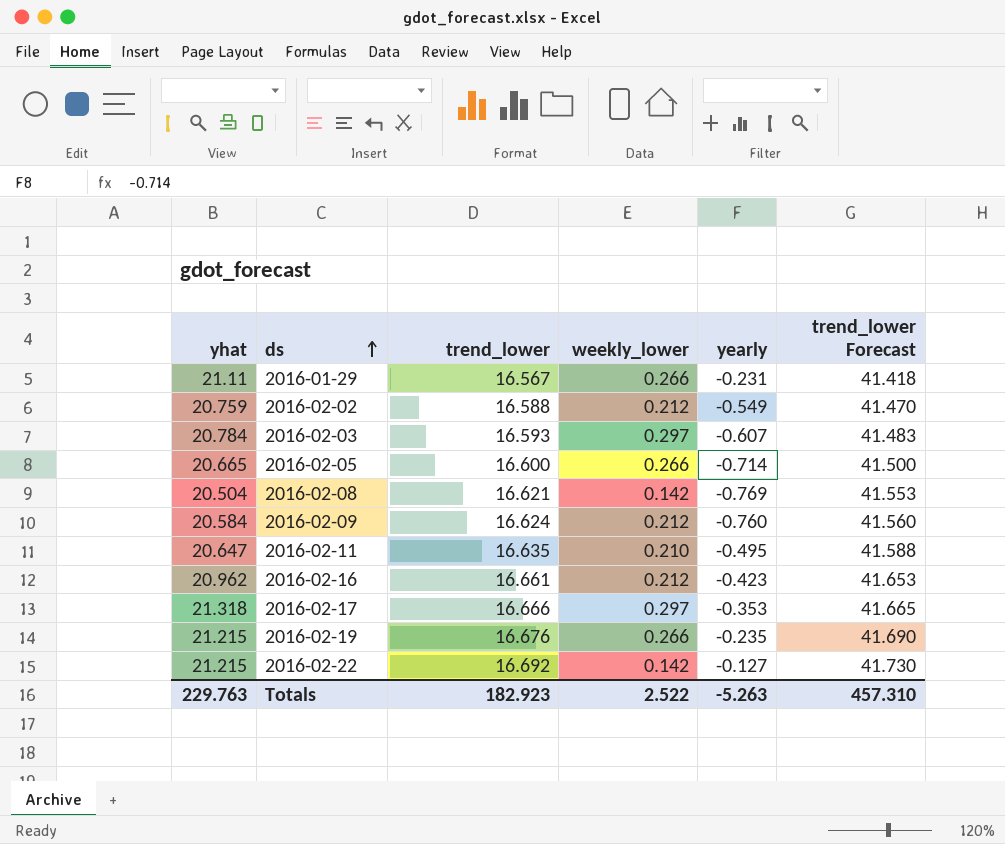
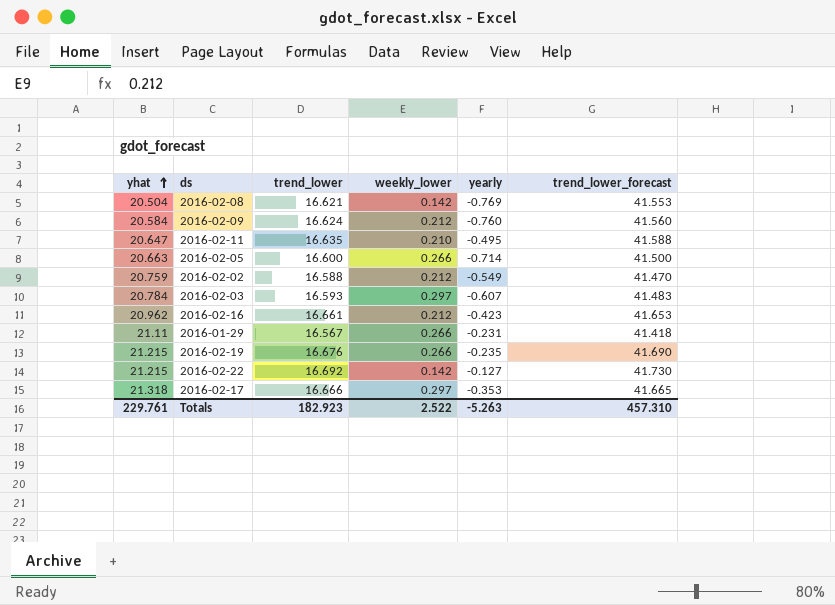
row order: ds ascending -> yhat ascending
column name: trend_lower Forecast -> trend_lower_forecast
2016-02-05 | yhat: 20.665 -> 20.663
Totals | yhat: 229.763 -> 229.761

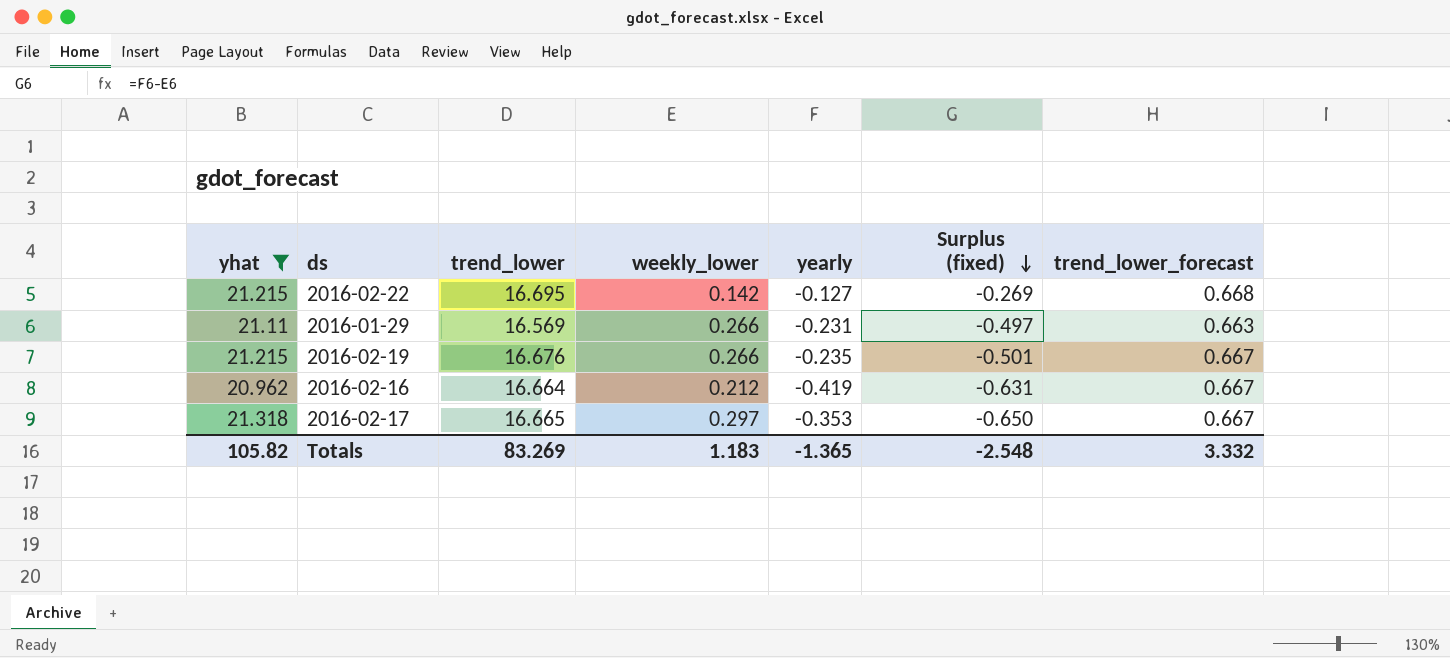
filter: none -> yhat >= 20.962
row order: yhat ascending -> Surplus (fixed) descending
column Surplus (fixed) | formula: none -> [yearly] - [weekly_lower]
column trend_lower_forecast | formula: [trend_lower] * 2.5 -> [trend_lower] * 0.04
2016-02-22 | trend_lower: 16.692 -> 16.695
2016-01-29 | trend_lower: 16.567 -> 16.569
2016-02-16 | trend_lower: 16.661 -> 16.664
2016-02-16 | yearly: -0.423 -> -0.419
2016-02-17 | trend_lower: 16.666 -> 16.665
Totals | yhat: 229.761 -> 105.82
Totals | trend_lower: 182.923 -> 83.269
Totals | weekly_lower: 2.522 -> 1.183
Totals | yearly: -5.263 -> -1.365
Totals | trend_lower_forecast: 457.310 -> 3.332

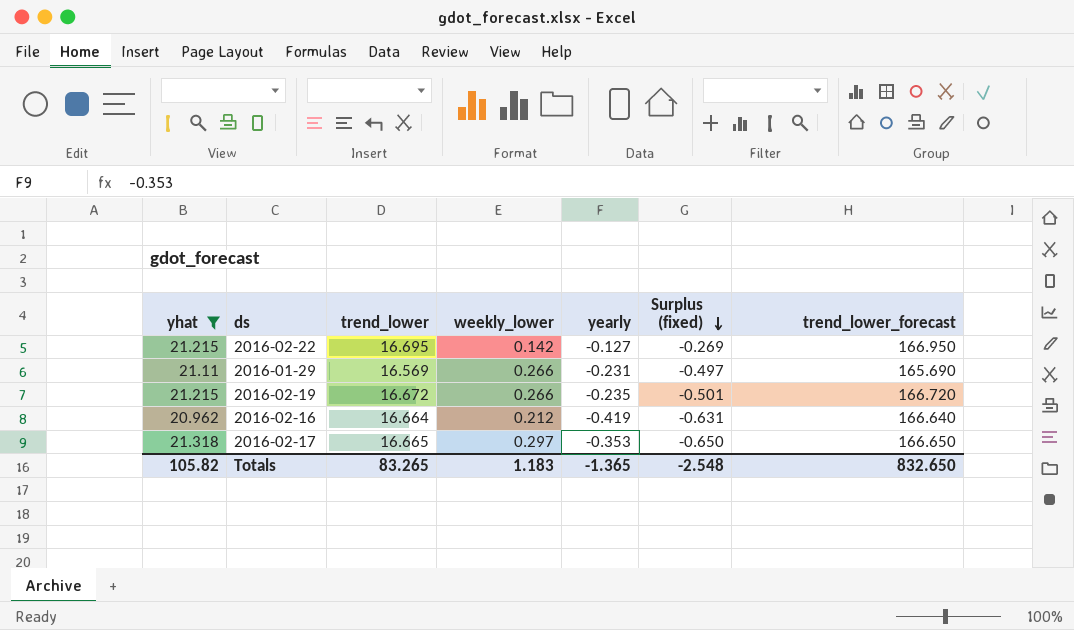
column trend_lower_forecast | formula: [trend_lower] * 0.04 -> [trend_lower] * 10
2016-02-19 | trend_lower: 16.676 -> 16.672
Totals | trend_lower: 83.269 -> 83.265
Totals | trend_lower_forecast: 3.332 -> 832.650

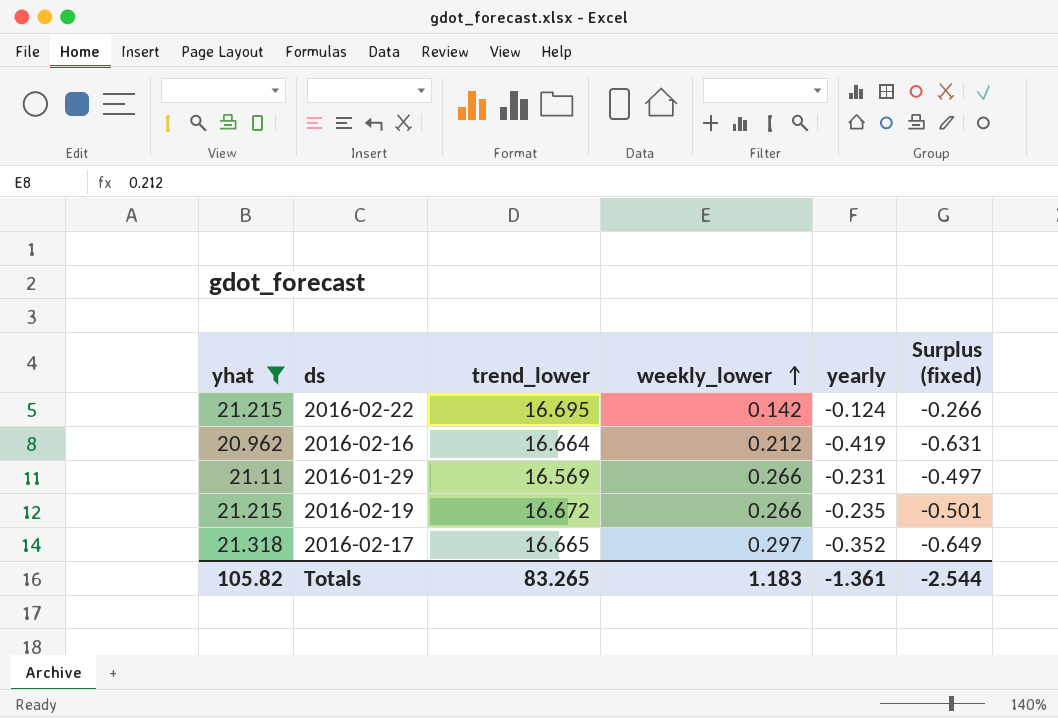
row order: Surplus (fixed) descending -> weekly_lower ascending
column trend_lower_forecast | formula: [trend_lower] * 10 -> none
2016-02-22 | yearly: -0.127 -> -0.124
2016-02-22 | Surplus (fixed): -0.269 -> -0.266
2016-02-17 | yearly: -0.353 -> -0.352
2016-02-17 | Surplus (fixed): -0.650 -> -0.649
Totals | yearly: -1.365 -> -1.361
Totals | Surplus (fixed): -2.548 -> -2.544

